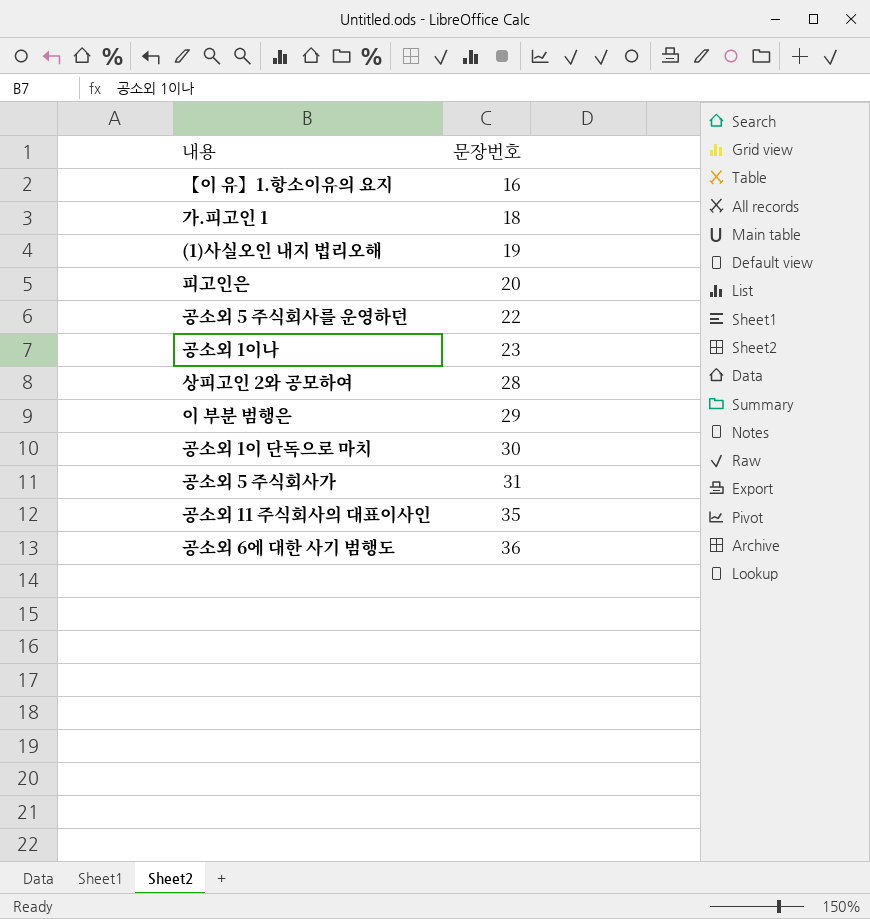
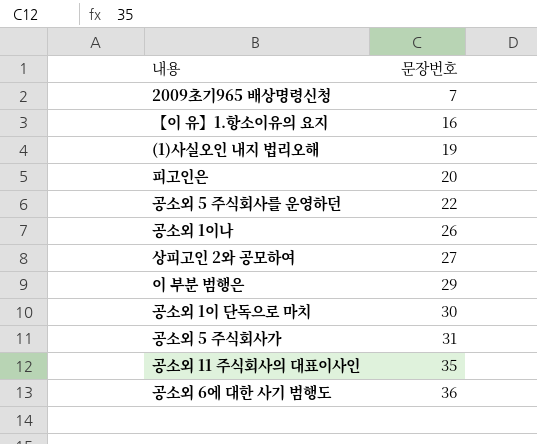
row 가.피고인 1: 18 -> none
row 2009초기965 배상명령신청: none -> 7
공소외 1이나 | 문장번호: 23 -> 26
상피고인 2와 공모하여 | 문장번호: 28 -> 27

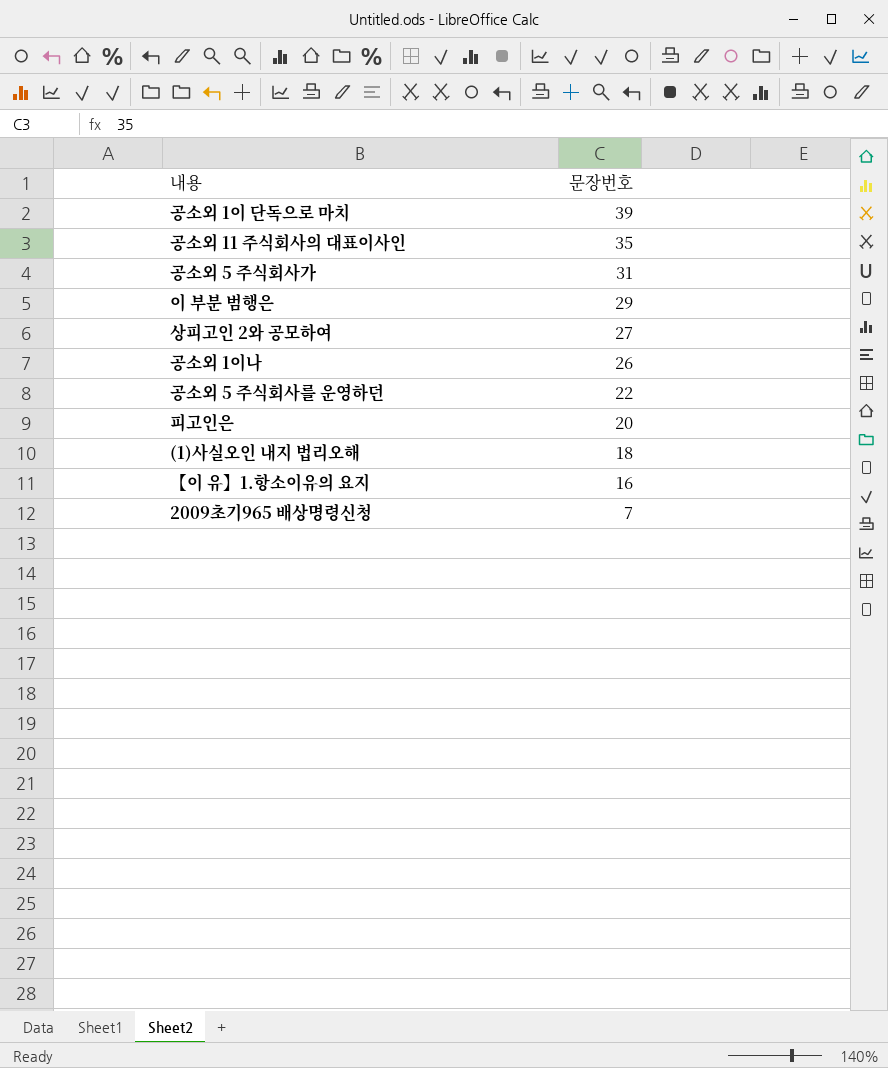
row order: 문장번호 ascending -> 문장번호 descending
row 공소외 6에 대한 사기 범행도: 36 -> none
공소외 1이 단독으로 마치 | 문장번호: 30 -> 39
(1)사실오인 내지 법리오해 | 문장번호: 19 -> 18

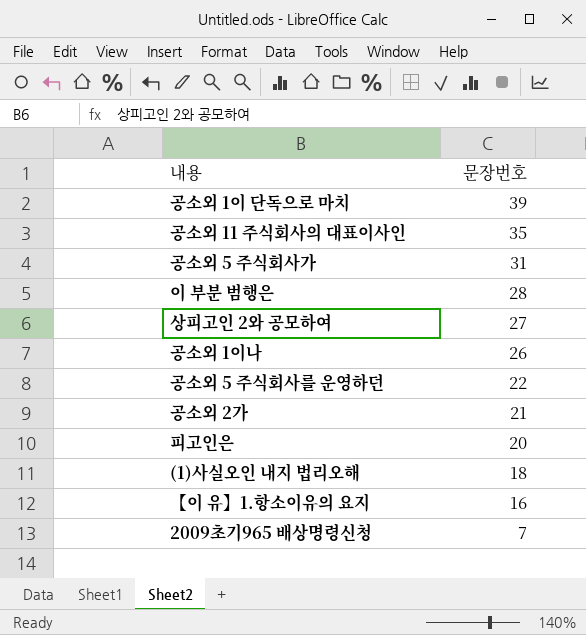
이 부분 범행은 | 문장번호: 29 -> 28
row 공소외 2가: none -> 21

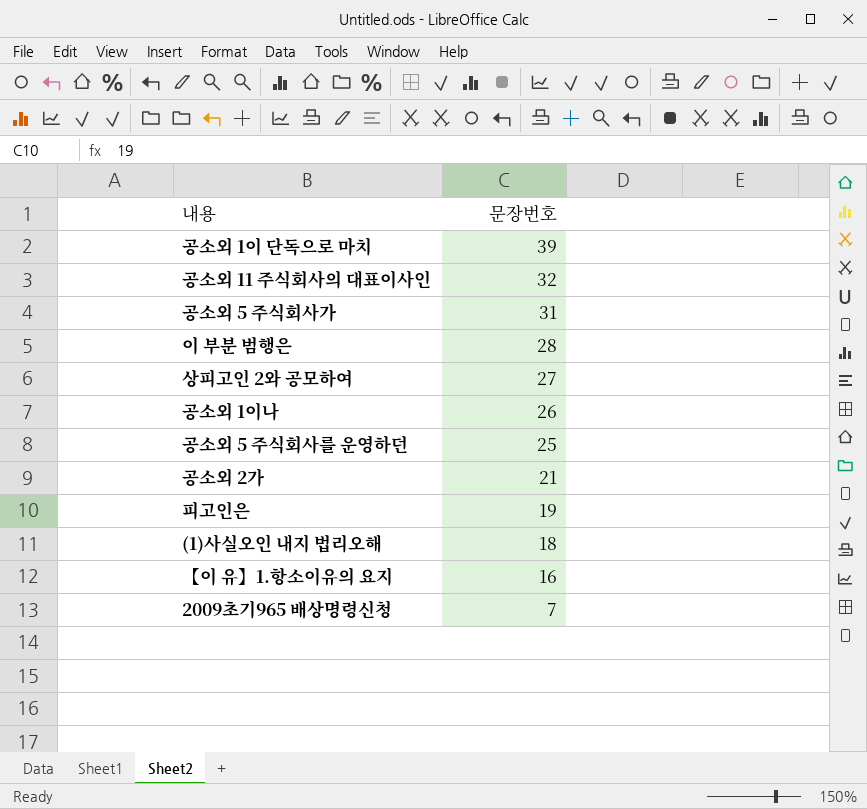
공소외 11 주식회사의 대표이사인 | 문장번호: 35 -> 32
공소외 5 주식회사를 운영하던 | 문장번호: 22 -> 25
피고인은 | 문장번호: 20 -> 19

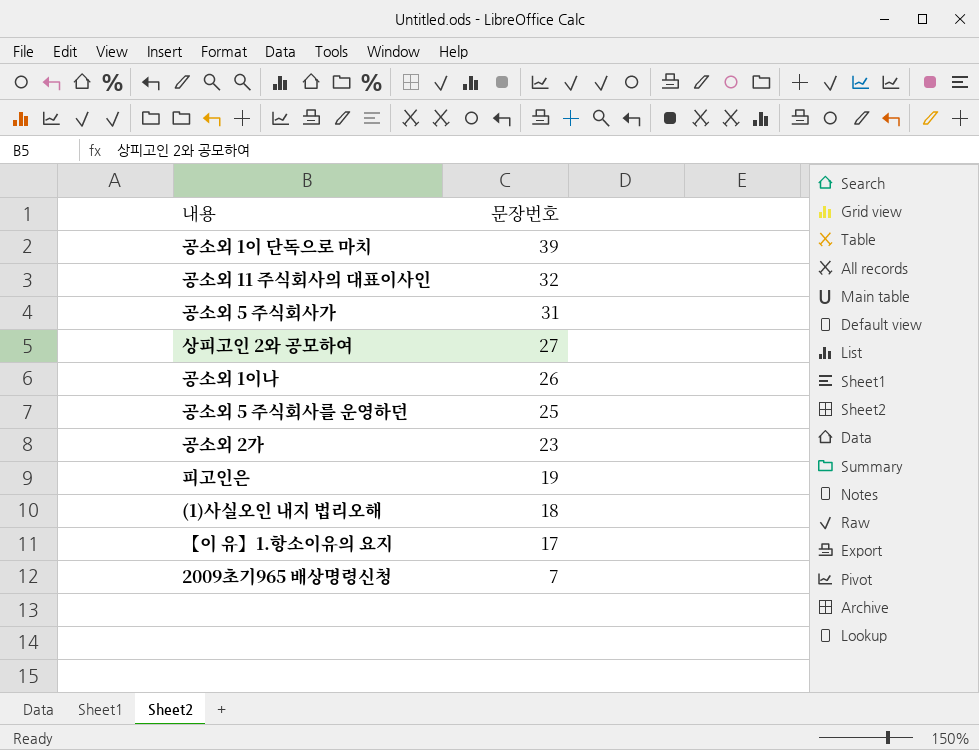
row 이 부분 범행은: 28 -> none
공소외 2가 | 문장번호: 21 -> 23
【이 유】1.항소이유의 요지 | 문장번호: 16 -> 17

